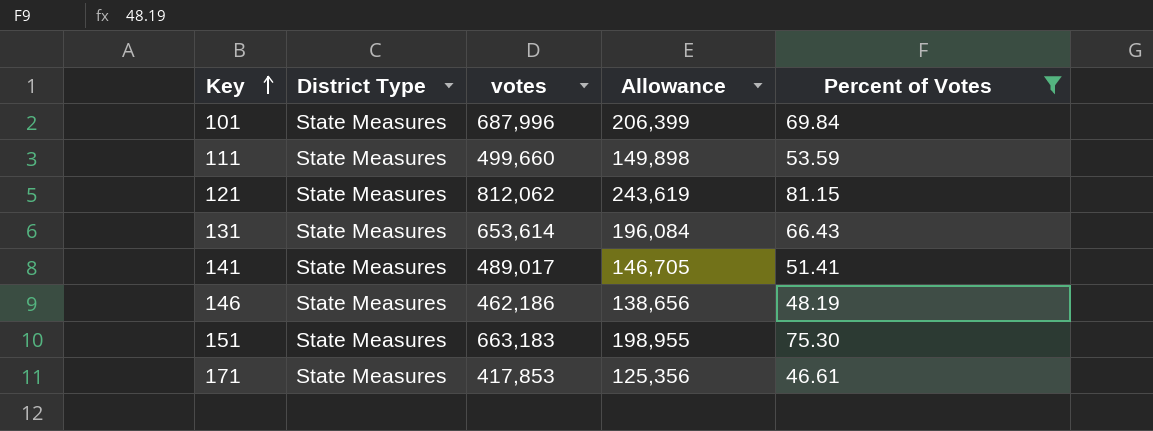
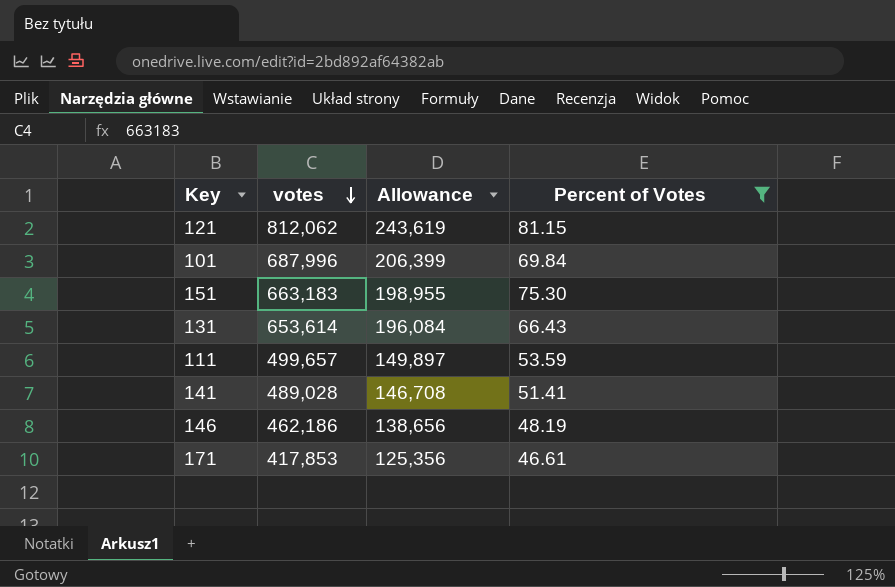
row order: Key ascending -> votes descending
column District Type | position: 2 -> none
111 | votes: 499,660 -> 499,657
111 | Allowance: 149,898 -> 149,897
141 | votes: 489,017 -> 489,028
141 | Allowance: 146,705 -> 146,708

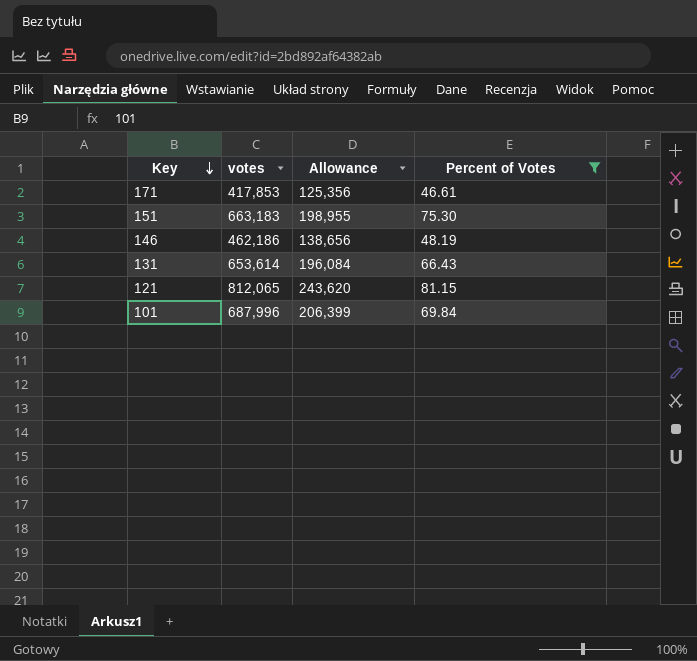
row order: votes descending -> Key descending
row 111: 499,657 | 149,897 | 53.59 -> none
row 141: 489,028 | 146,708 | 51.41 -> none
121 | votes: 812,062 -> 812,065
121 | Allowance: 243,619 -> 243,620

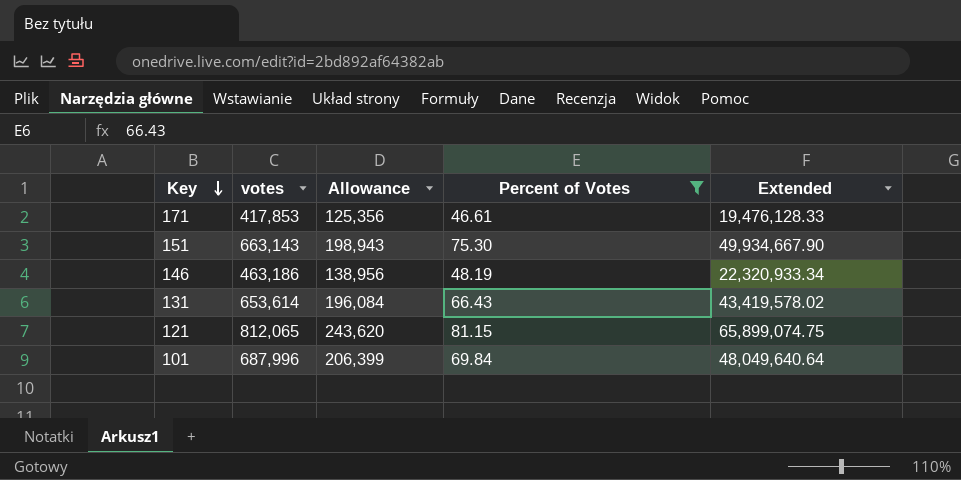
column Extended | formula: none -> [votes] * [Percent of Votes]
151 | votes: 663,183 -> 663,143
151 | Allowance: 198,955 -> 198,943
146 | votes: 462,186 -> 463,186
146 | Allowance: 138,656 -> 138,956

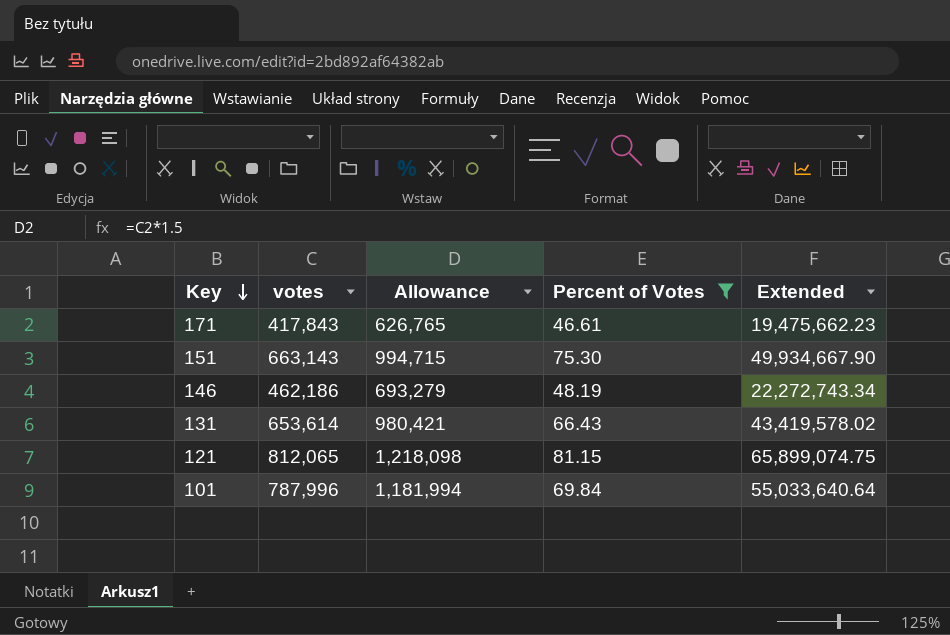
column Allowance | formula: [votes] * 0.3 -> [votes] * 1.5
171 | votes: 417,853 -> 417,843
171 | Extended: 19,476,128.33 -> 19,475,662.23
146 | votes: 463,186 -> 462,186
146 | Extended: 22,320,933.34 -> 22,272,743.34
101 | votes: 687,996 -> 787,996
101 | Extended: 48,049,640.64 -> 55,033,640.64

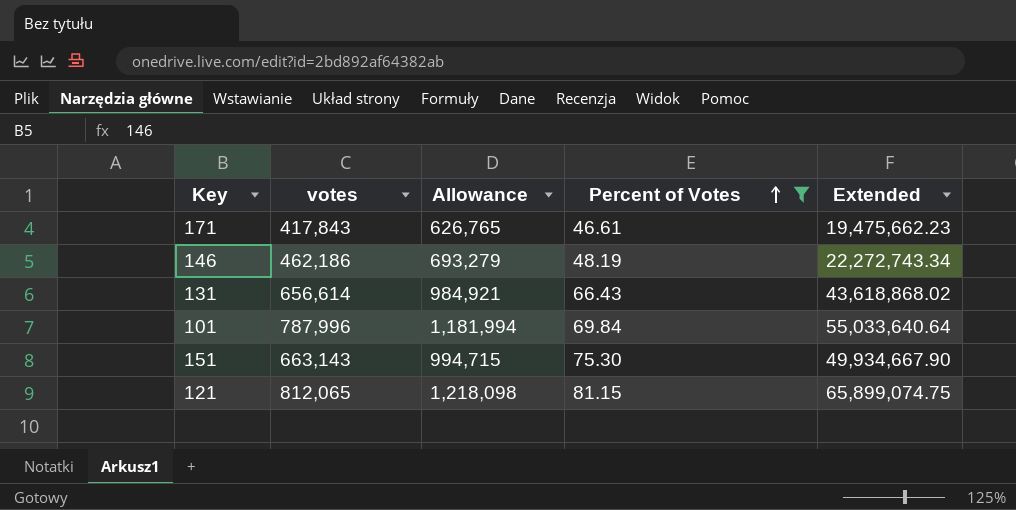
row order: Key descending -> Percent of Votes ascending
131 | votes: 653,614 -> 656,614
131 | Allowance: 980,421 -> 984,921
131 | Extended: 43,419,578.02 -> 43,618,868.02

